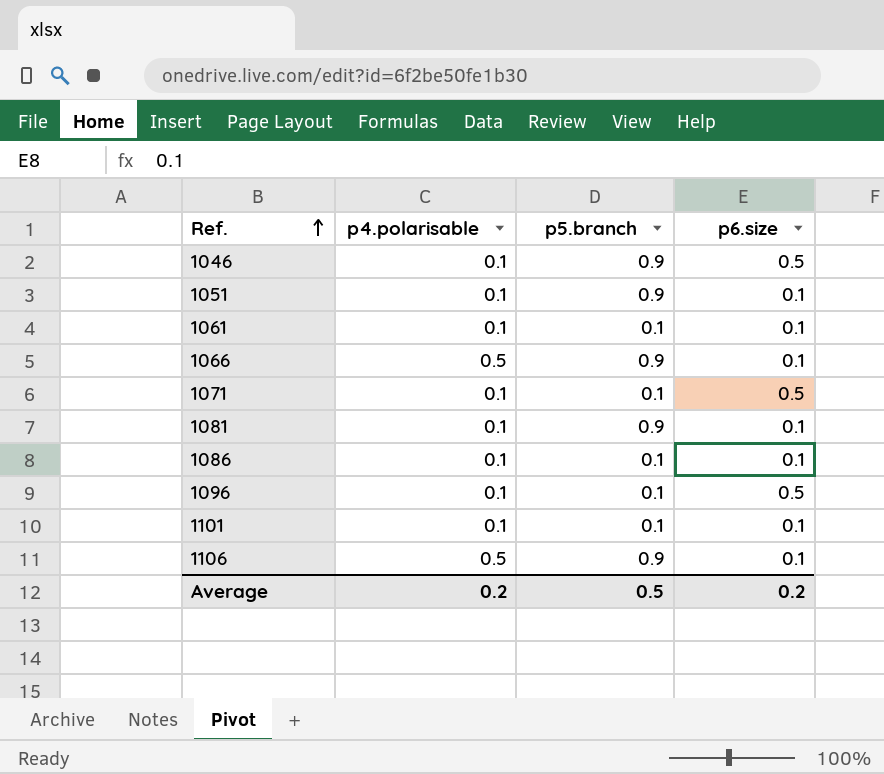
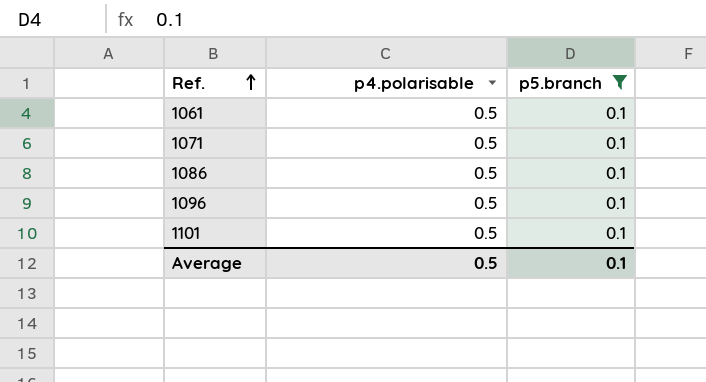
filter: none -> p5.branch = 0.1
column p6.size | position: 4 -> none
1061 | p4.polarisable: 0.1 -> 0.5
1071 | p4.polarisable: 0.1 -> 0.5
1086 | p4.polarisable: 0.1 -> 0.5
1096 | p4.polarisable: 0.1 -> 0.5
1101 | p4.polarisable: 0.1 -> 0.5
Average | p4.polarisable: 0.2 -> 0.5
Average | p5.branch: 0.5 -> 0.1

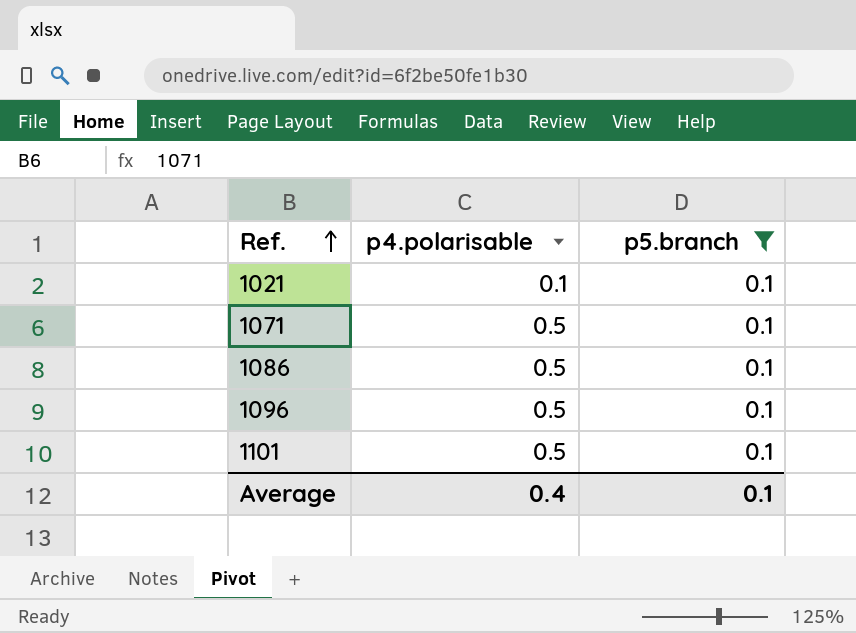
row 1061: 0.5 | 0.1 -> none
row 1021: none -> 0.1 | 0.1
Average | p4.polarisable: 0.5 -> 0.4

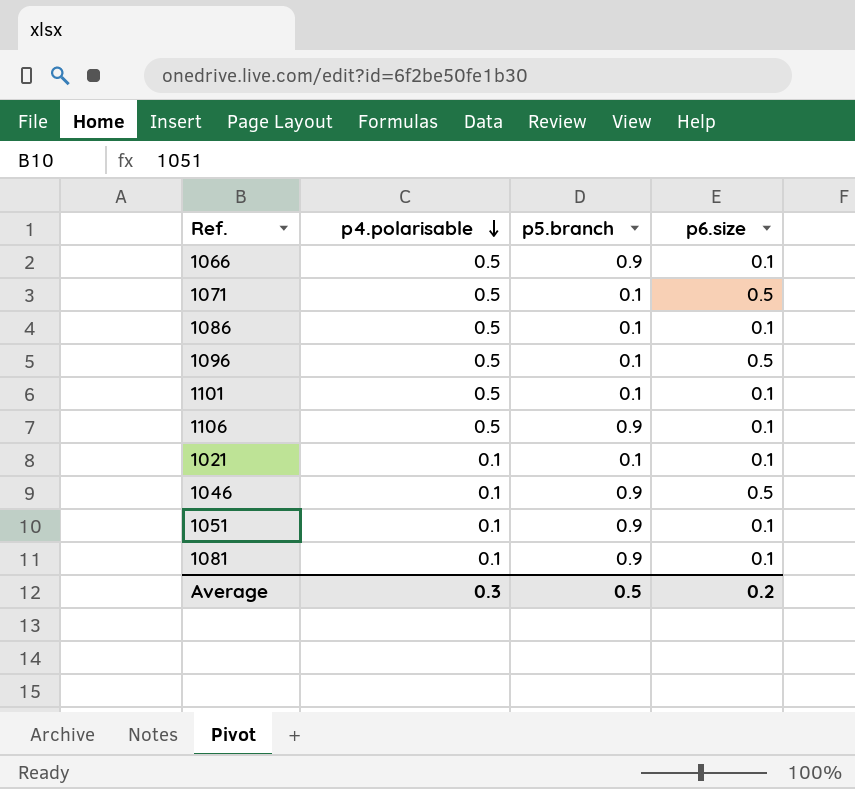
filter: p5.branch = 0.1 -> none
row order: Ref. ascending -> p4.polarisable descending
column p6.size | position: none -> 4
Average | p4.polarisable: 0.4 -> 0.3
Average | p5.branch: 0.1 -> 0.5

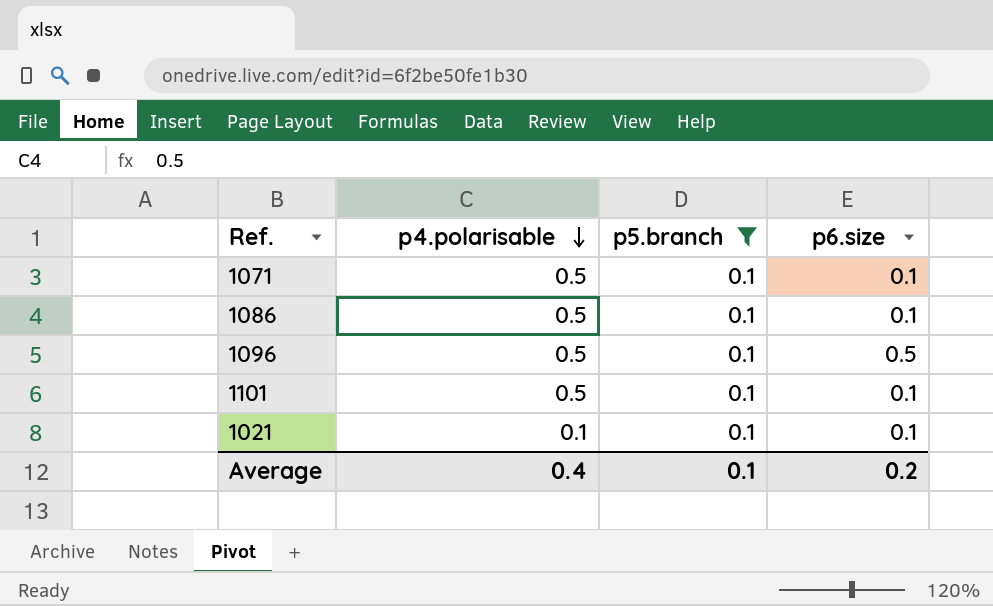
filter: none -> p5.branch = 0.1
1071 | p6.size: 0.5 -> 0.1
Average | p4.polarisable: 0.3 -> 0.4
Average | p5.branch: 0.5 -> 0.1

